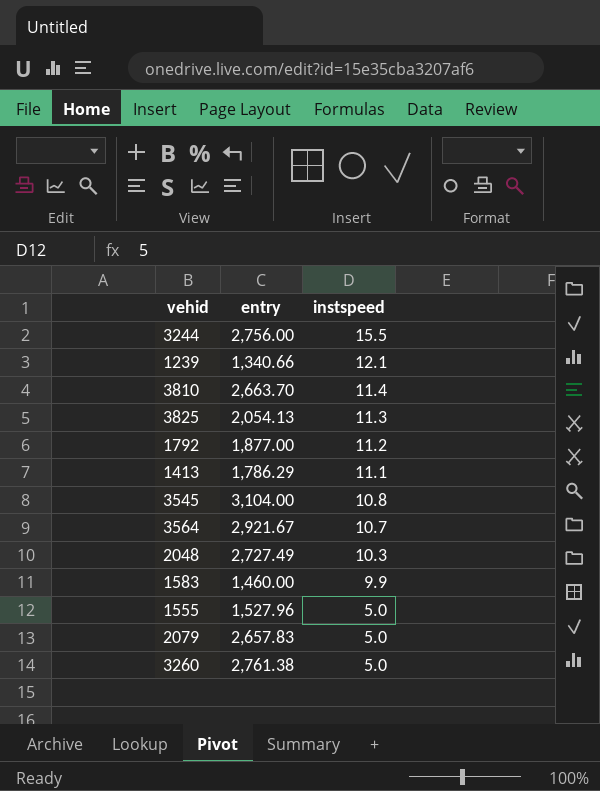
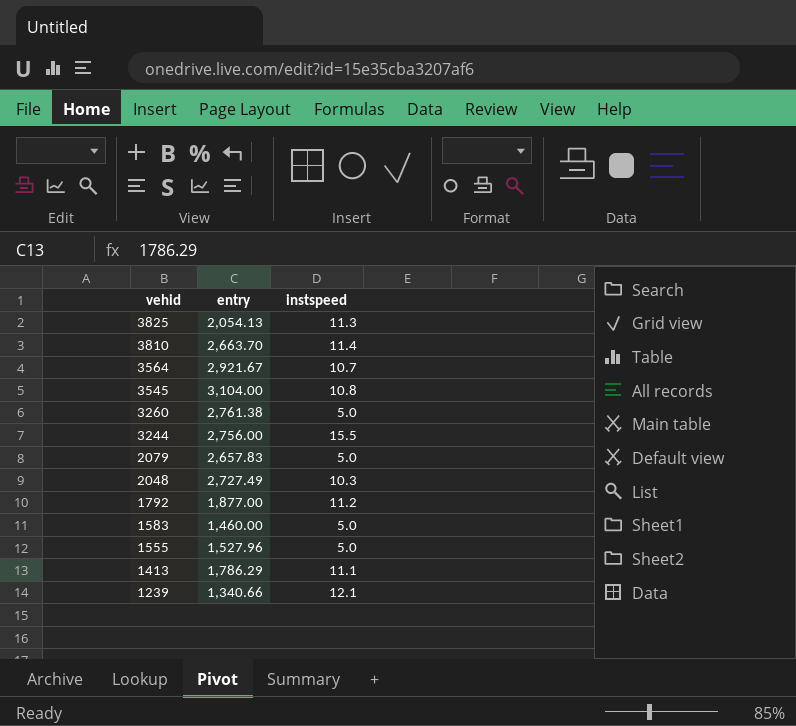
row order: instspeed descending -> vehid descending
1583 | instspeed: 9.9 -> 5.0

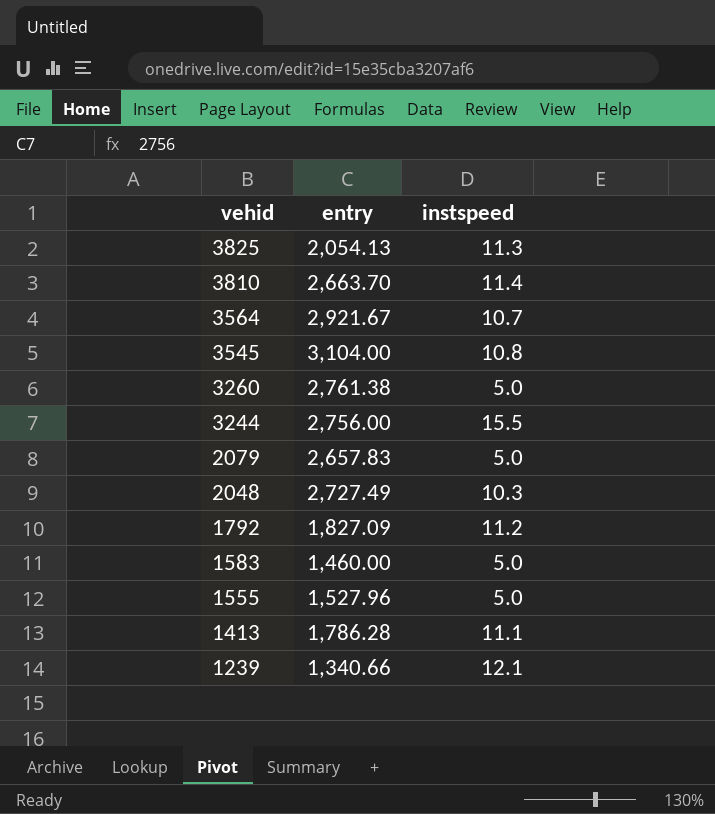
1792 | entry: 1,877.00 -> 1,827.09
1413 | entry: 1,786.29 -> 1,786.28

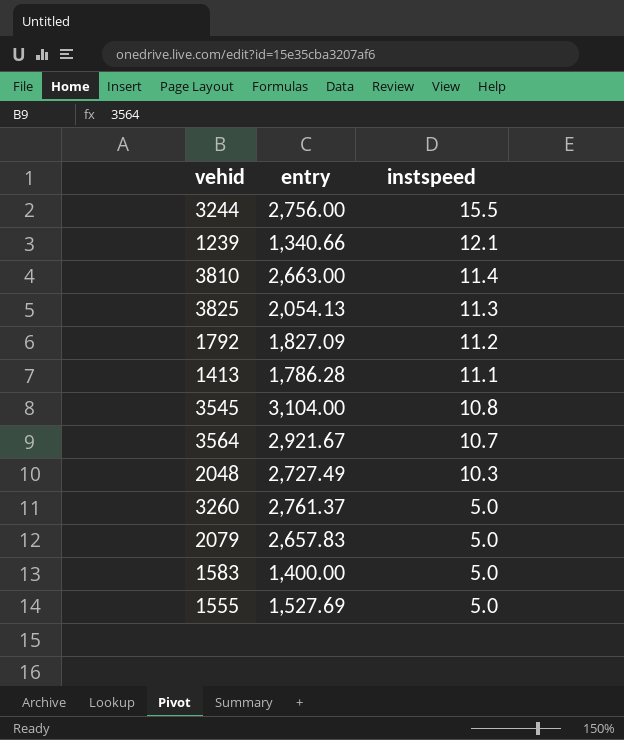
row order: vehid descending -> instspeed descending
3810 | entry: 2,663.70 -> 2,663.00
3260 | entry: 2,761.38 -> 2,761.37
1583 | entry: 1,460.00 -> 1,400.00
1555 | entry: 1,527.96 -> 1,527.69

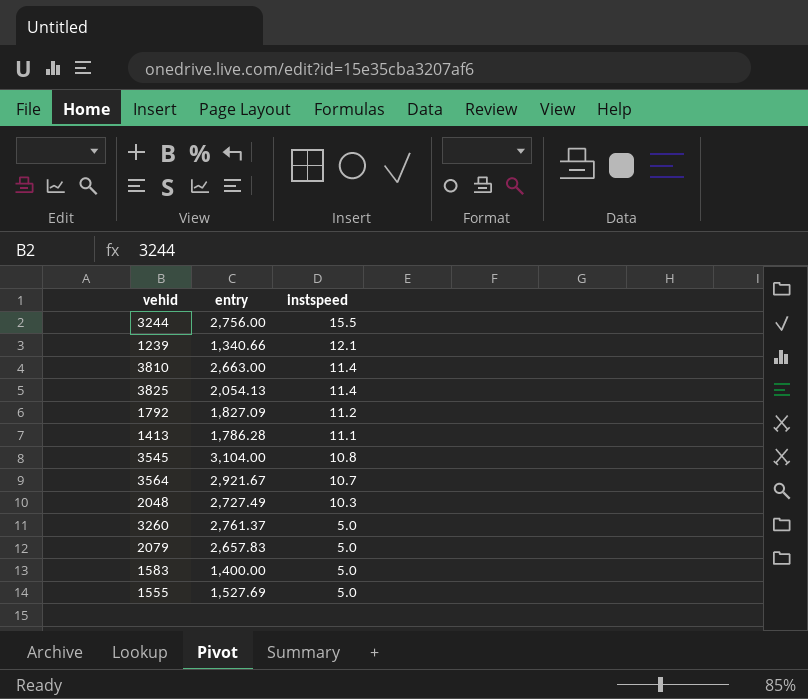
3825 | instspeed: 11.3 -> 11.4

